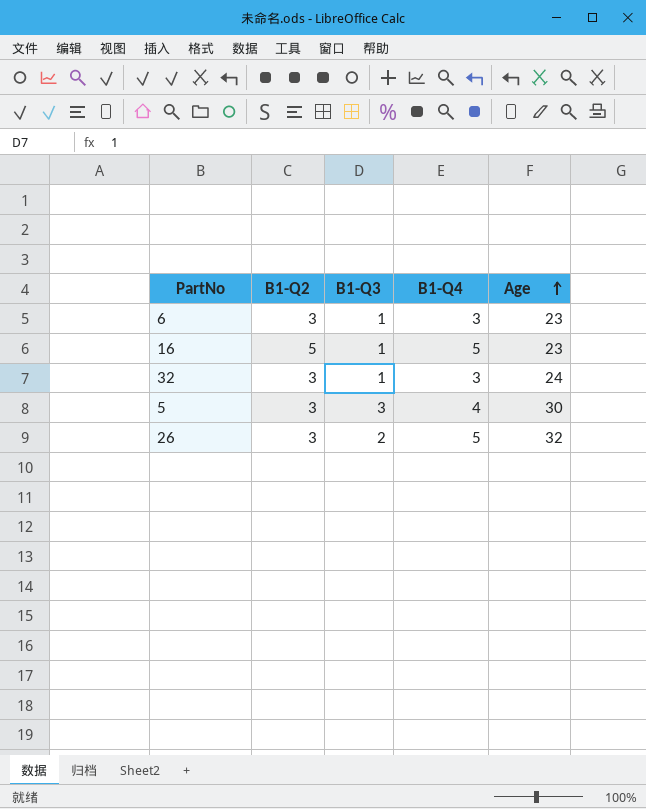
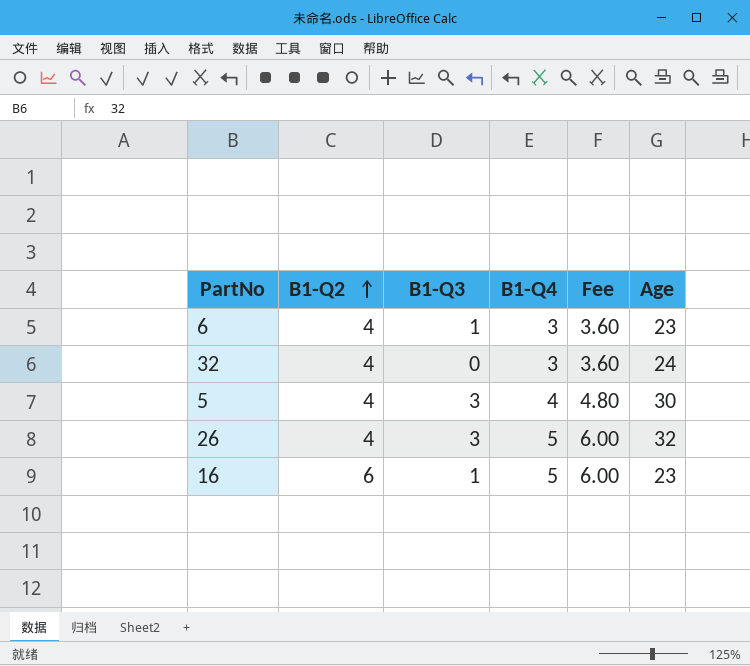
row order: Age ascending -> B1-Q2 ascending
column Fee | formula: none -> [B1-Q4] * 1.2
6 | B1-Q2: 3 -> 4
32 | B1-Q2: 3 -> 4
32 | B1-Q3: 1 -> 0
5 | B1-Q2: 3 -> 4
26 | B1-Q2: 3 -> 4
26 | B1-Q3: 2 -> 3
16 | B1-Q2: 5 -> 6

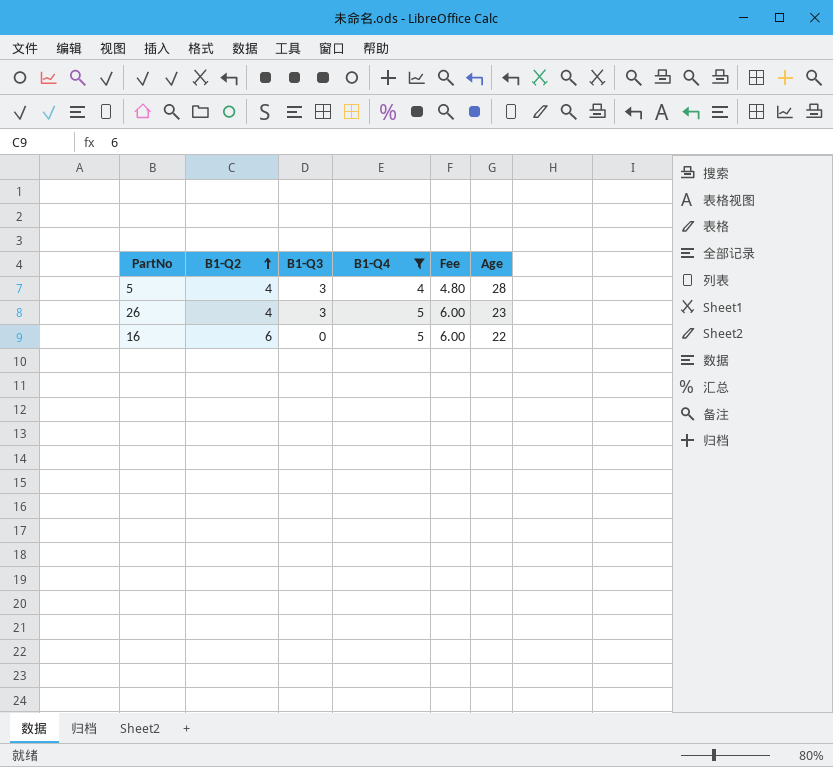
filter: none -> B1-Q4 != 3
5 | Age: 30 -> 28
26 | Age: 32 -> 23
16 | B1-Q3: 1 -> 0
16 | Age: 23 -> 22

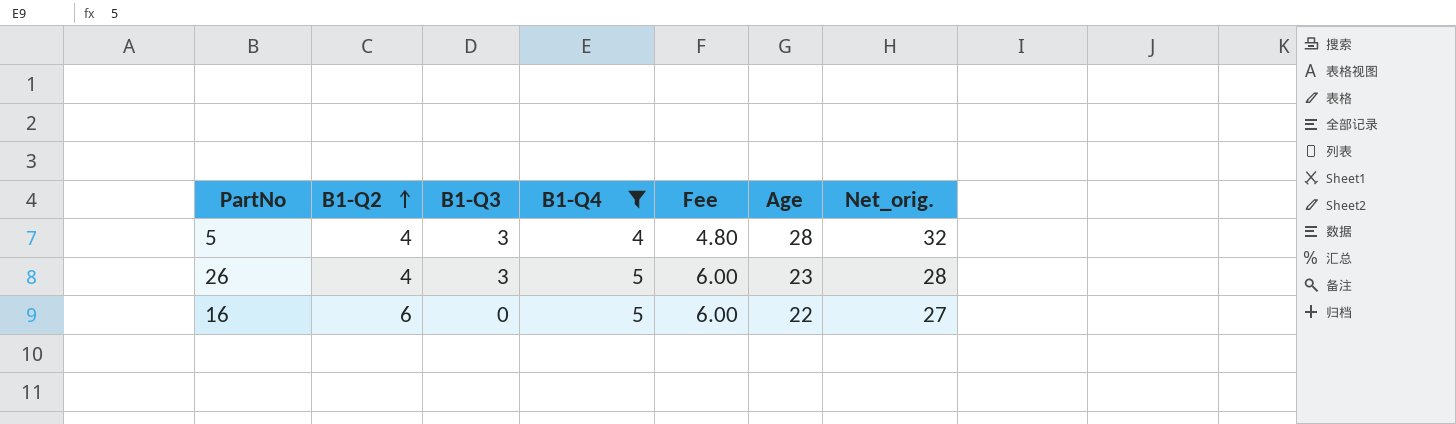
column Net_orig. | formula: none -> [B1-Q4] + [Age]

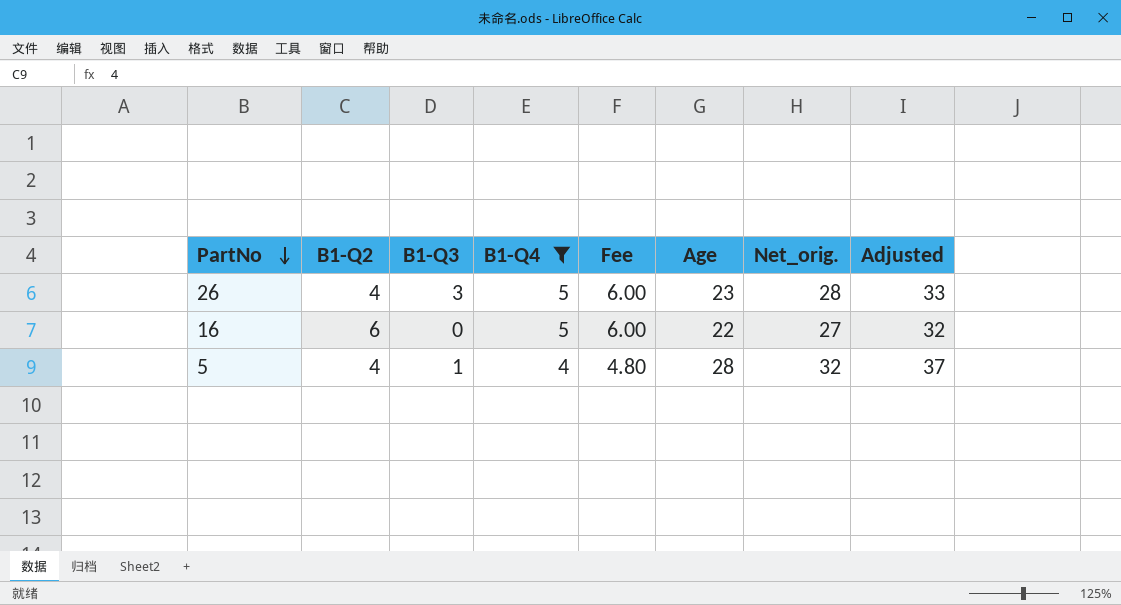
row order: B1-Q2 ascending -> PartNo descending
column Adjusted | formula: none -> [Net_orig.] + 5
5 | B1-Q3: 3 -> 1

